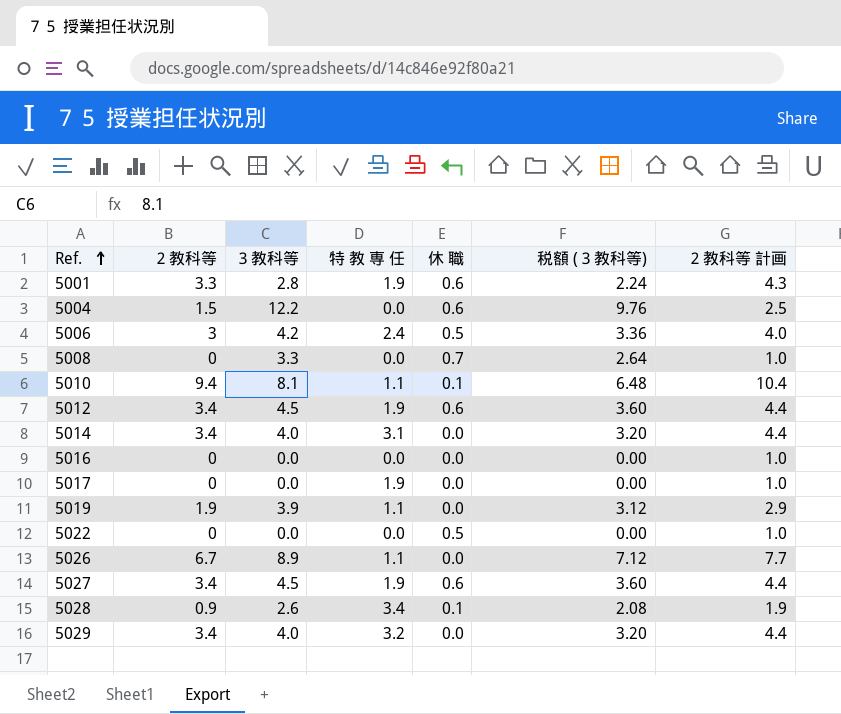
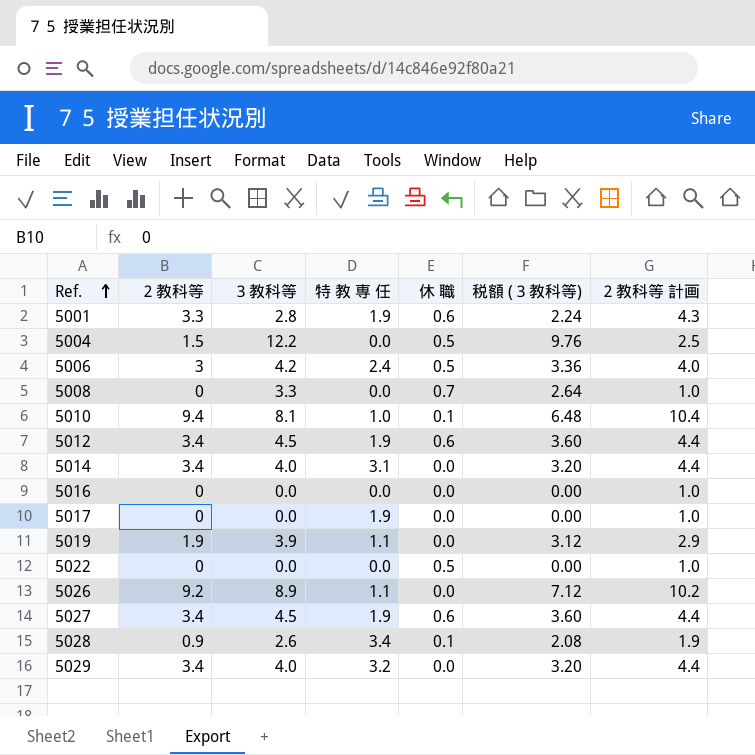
5004 | 休 職: 0.6 -> 0.5
5010 | 特 教 専 任: 1.1 -> 1.0
5026 | ２教科等: 6.7 -> 9.2
5026 | ２教科等 計画: 7.7 -> 10.2

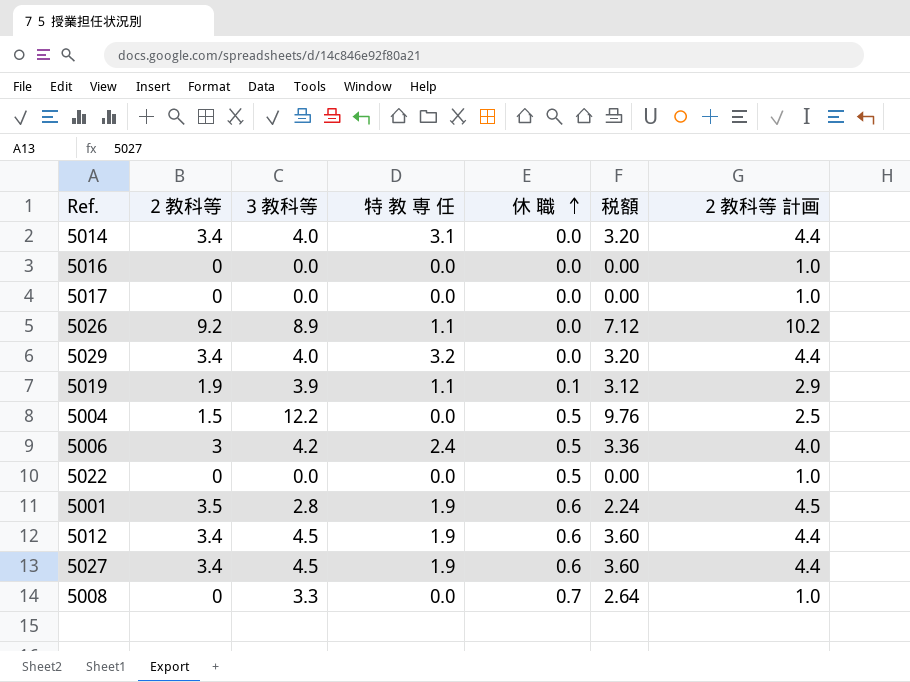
row order: Ref. ascending -> 休 職 ascending
column name: 税額 (３教科等) -> 税額
row 5010: 9.4 | 8.1 | 1.0 | 0.1 | 6.48 | 10.4 -> none
row 5028: 0.9 | 2.6 | 3.4 | 0.1 | 2.08 | 1.9 -> none
5017 | 特 教 専 任: 1.9 -> 0.0
5019 | 休 職: 0.0 -> 0.1
5001 | ２教科等: 3.3 -> 3.5
5001 | ２教科等 計画: 4.3 -> 4.5

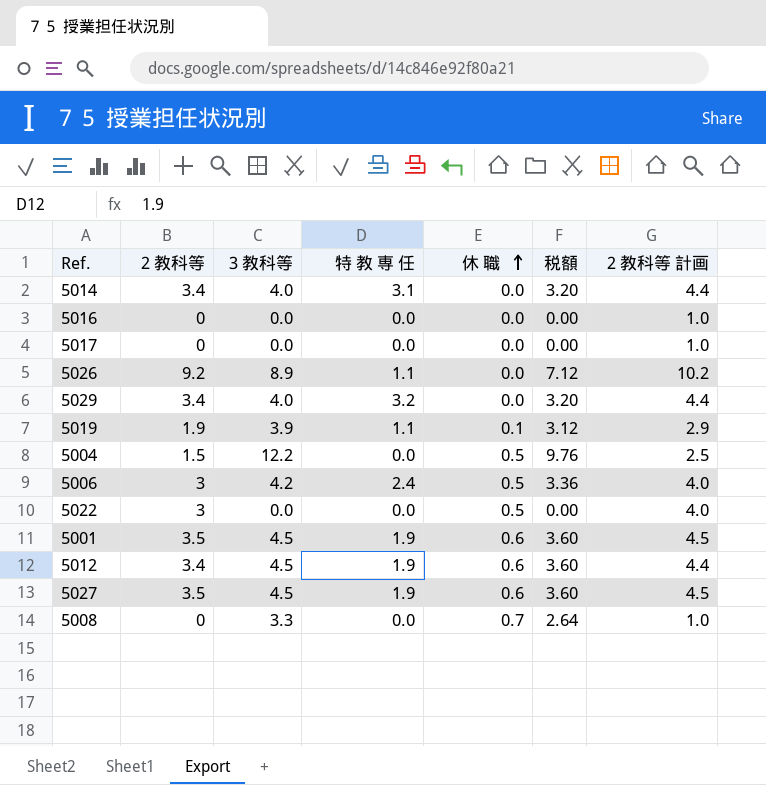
5022 | ２教科等: 0 -> 3
5022 | ２教科等 計画: 1.0 -> 4.0
5001 | ３教科等: 2.8 -> 4.5
5001 | 税額: 2.24 -> 3.60
5027 | ２教科等: 3.4 -> 3.5
5027 | ２教科等 計画: 4.4 -> 4.5

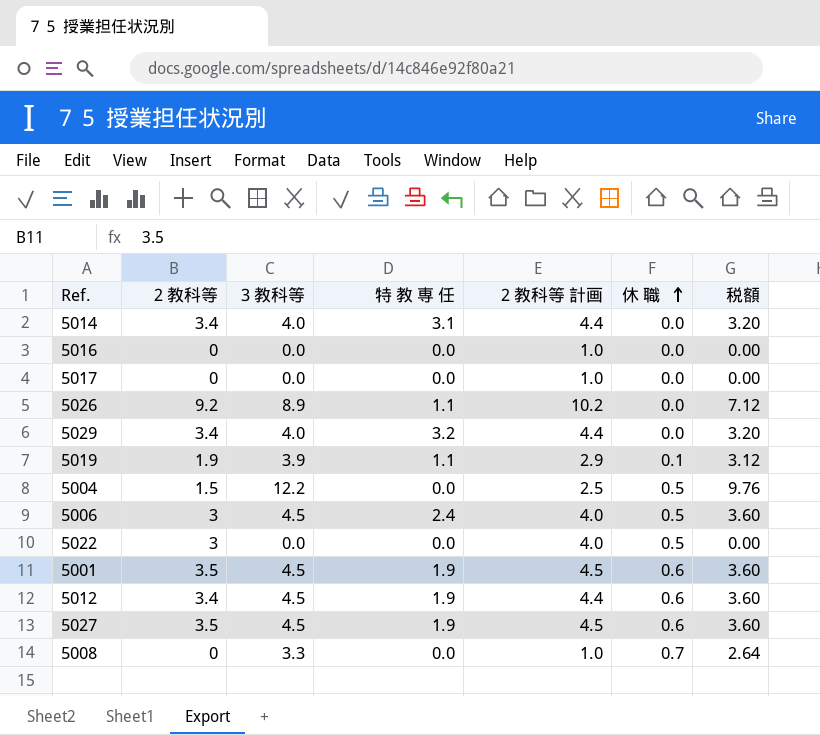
column ２教科等 計画 | position: 7 -> 5
5006 | ３教科等: 4.2 -> 4.5
5006 | 税額: 3.36 -> 3.60

